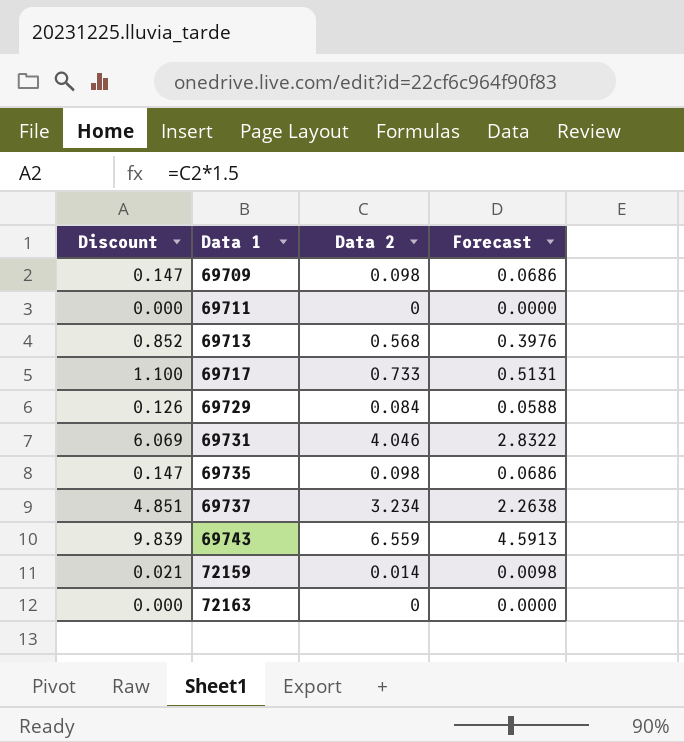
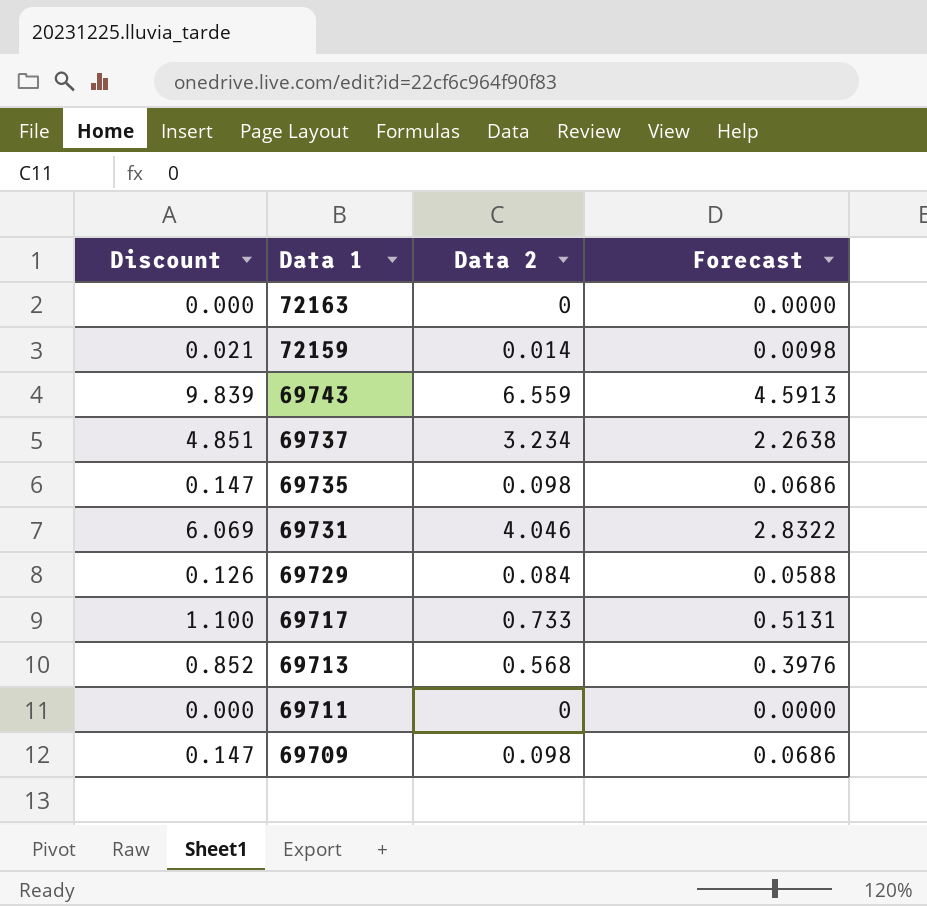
row order: Data 1 ascending -> Data 1 descending

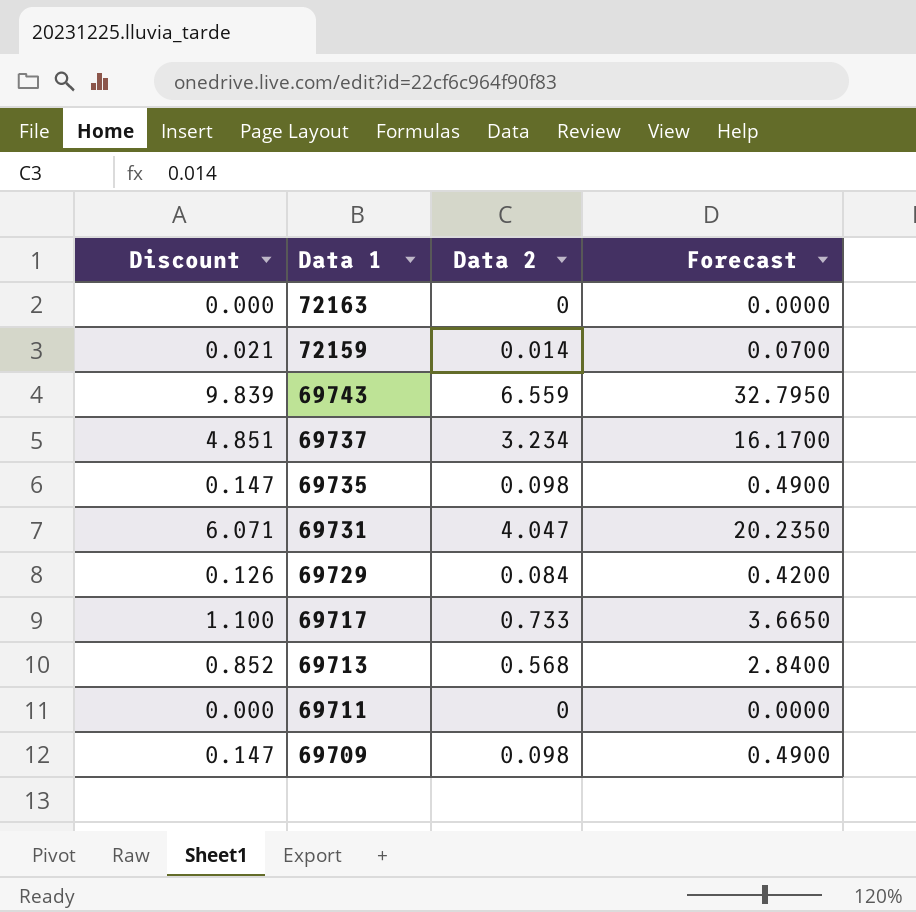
column Forecast | formula: [Data 2] * 0.7 -> [Data 2] * 5
69731 | Discount: 6.069 -> 6.071
69731 | Data 2: 4.046 -> 4.047

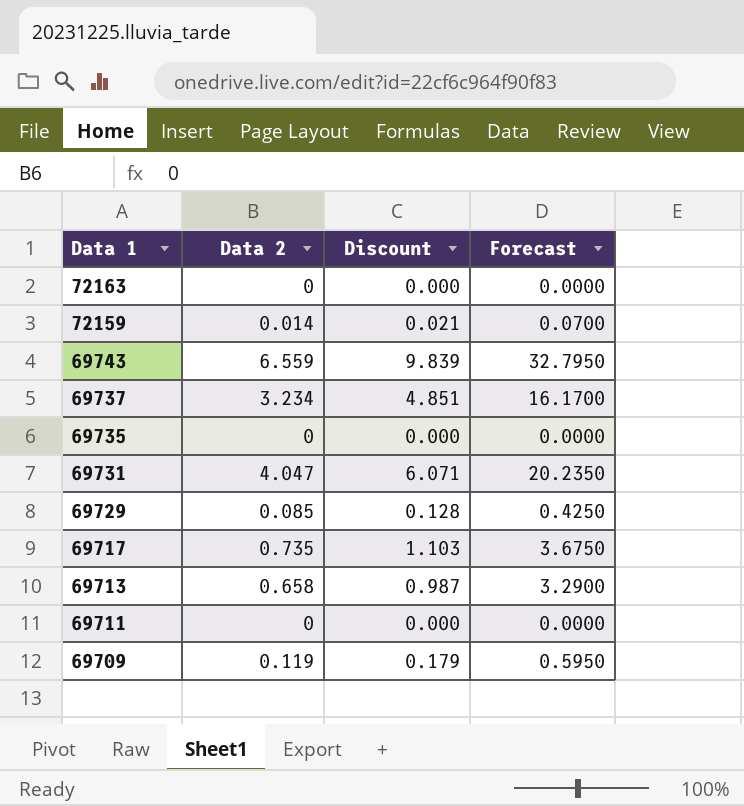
column Discount | position: 1 -> 3
69735 | Data 2: 0.098 -> 0
69735 | Discount: 0.147 -> 0.000
69735 | Forecast: 0.4900 -> 0.0000
69729 | Data 2: 0.084 -> 0.085
69729 | Discount: 0.126 -> 0.128
69729 | Forecast: 0.4200 -> 0.4250
69717 | Data 2: 0.733 -> 0.735
69717 | Discount: 1.100 -> 1.103
69717 | Forecast: 3.6650 -> 3.6750
69713 | Data 2: 0.568 -> 0.658
69713 | Discount: 0.852 -> 0.987
69713 | Forecast: 2.8400 -> 3.2900
69709 | Data 2: 0.098 -> 0.119
69709 | Discount: 0.147 -> 0.179
69709 | Forecast: 0.4900 -> 0.5950

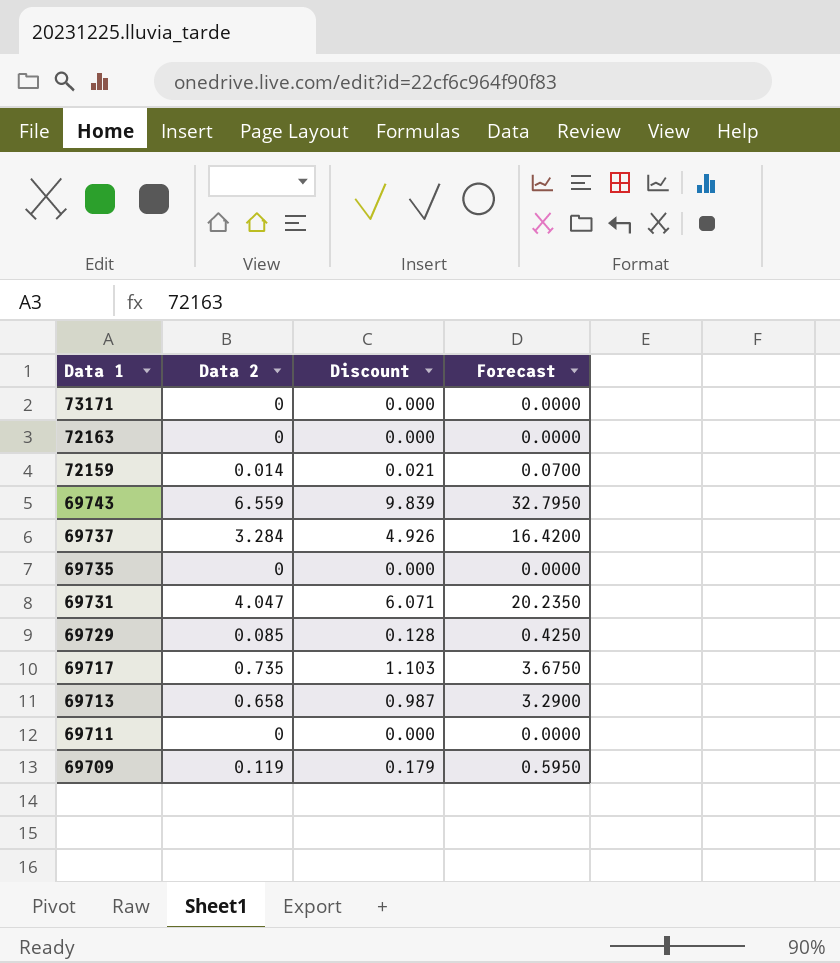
row 73171: none -> 0 | 0.000 | 0.0000
69737 | Data 2: 3.234 -> 3.284
69737 | Discount: 4.851 -> 4.926
69737 | Forecast: 16.1700 -> 16.4200

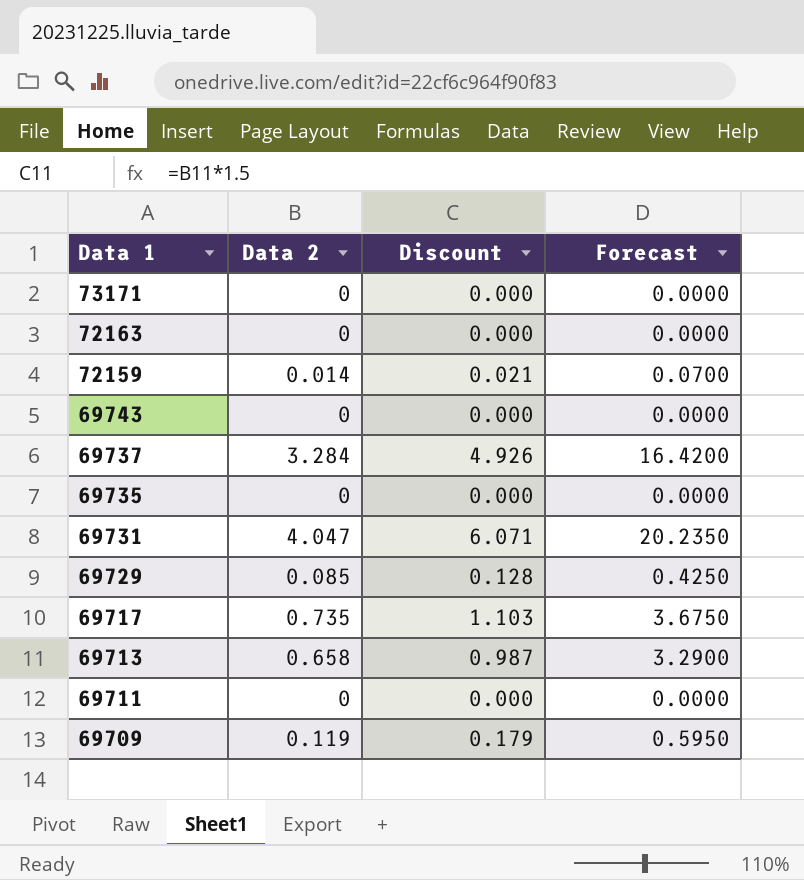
69743 | Data 2: 6.559 -> 0
69743 | Discount: 9.839 -> 0.000
69743 | Forecast: 32.7950 -> 0.0000

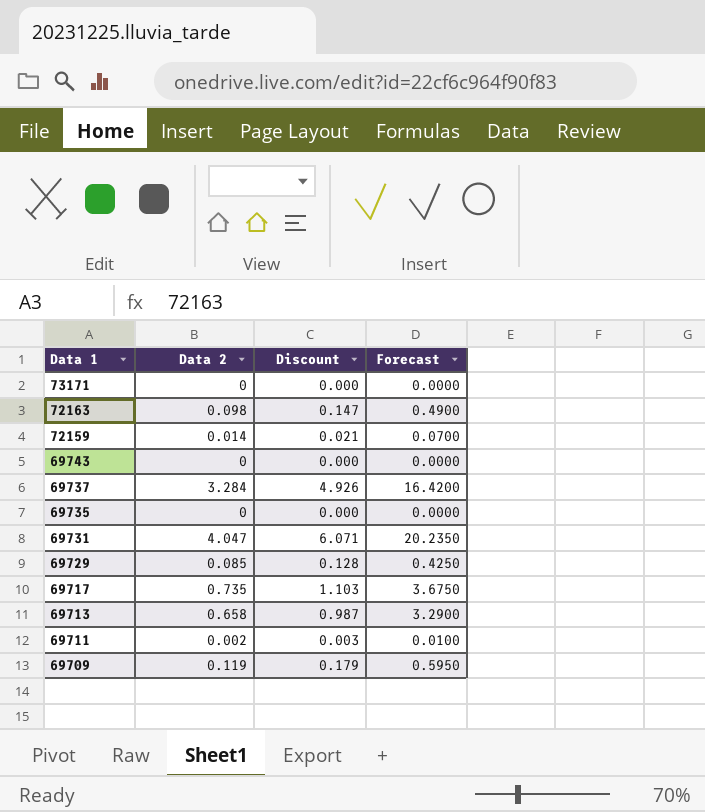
72163 | Data 2: 0 -> 0.098
72163 | Discount: 0.000 -> 0.147
72163 | Forecast: 0.0000 -> 0.4900
69711 | Data 2: 0 -> 0.002
69711 | Discount: 0.000 -> 0.003
69711 | Forecast: 0.0000 -> 0.0100

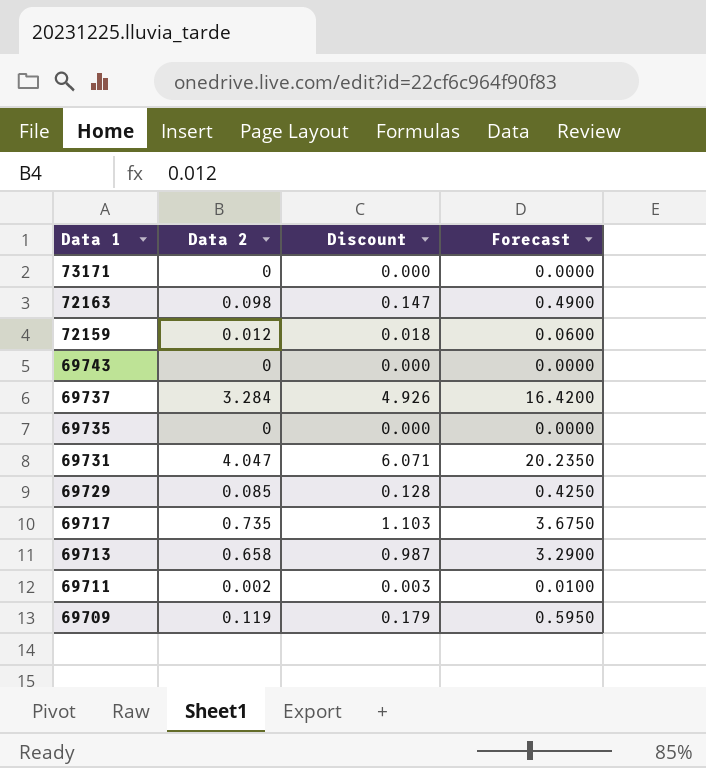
72159 | Data 2: 0.014 -> 0.012
72159 | Discount: 0.021 -> 0.018
72159 | Forecast: 0.0700 -> 0.0600

